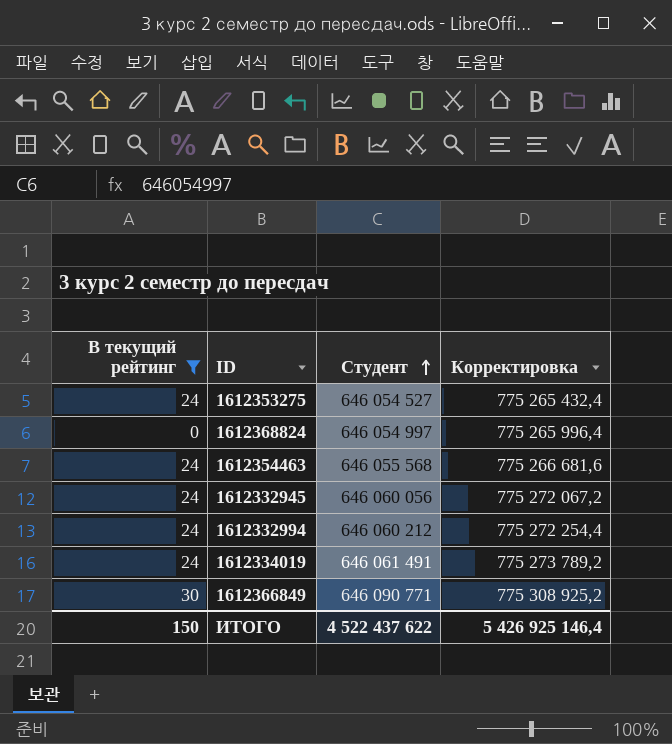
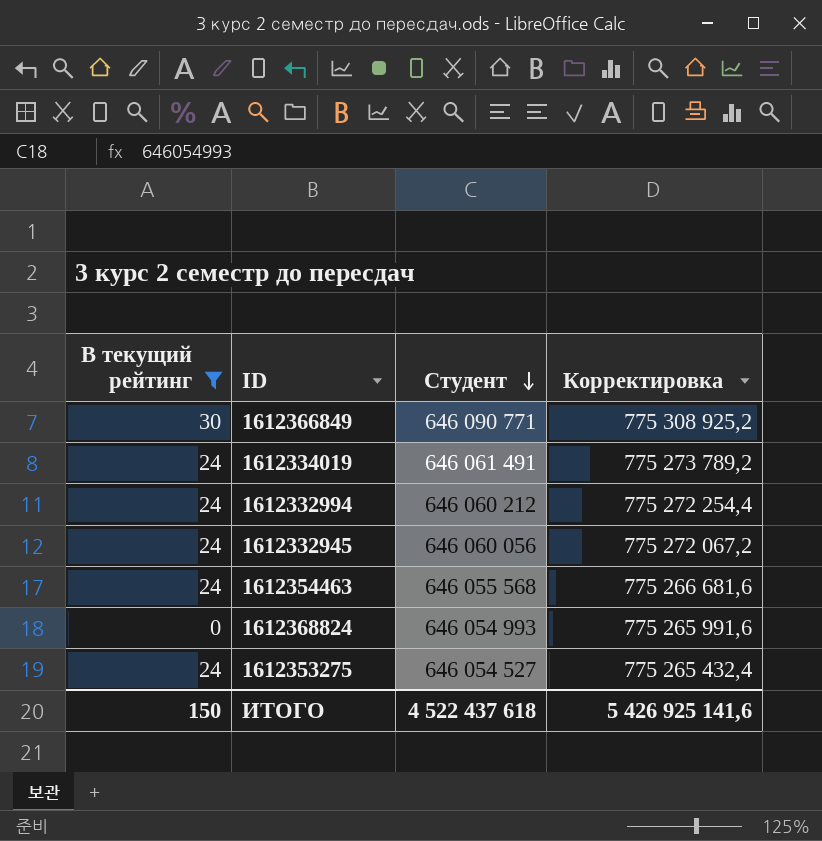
row order: Студент ascending -> Студент descending
1612368824 | Студент: 646 054 997 -> 646 054 993
1612368824 | Корректировка: 775 265 996,4 -> 775 265 991,6
ИТОГО | Студент: 4 522 437 622 -> 4 522 437 618
ИТОГО | Корректировка: 5 426 925 146,4 -> 5 426 925 141,6

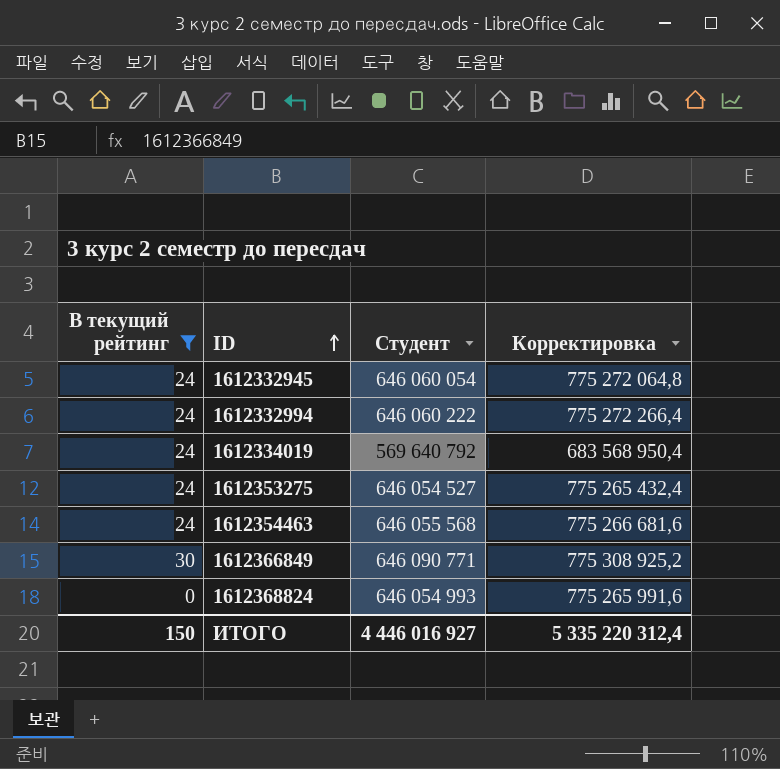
row order: Студент descending -> ID ascending
1612332945 | Студент: 646 060 056 -> 646 060 054
1612332945 | Корректировка: 775 272 067,2 -> 775 272 064,8
1612332994 | Студент: 646 060 212 -> 646 060 222
1612332994 | Корректировка: 775 272 254,4 -> 775 272 266,4
1612334019 | Студент: 646 061 491 -> 569 640 792
1612334019 | Корректировка: 775 273 789,2 -> 683 568 950,4
ИТОГО | Студент: 4 522 437 618 -> 4 446 016 927
ИТОГО | Корректировка: 5 426 925 141,6 -> 5 335 220 312,4

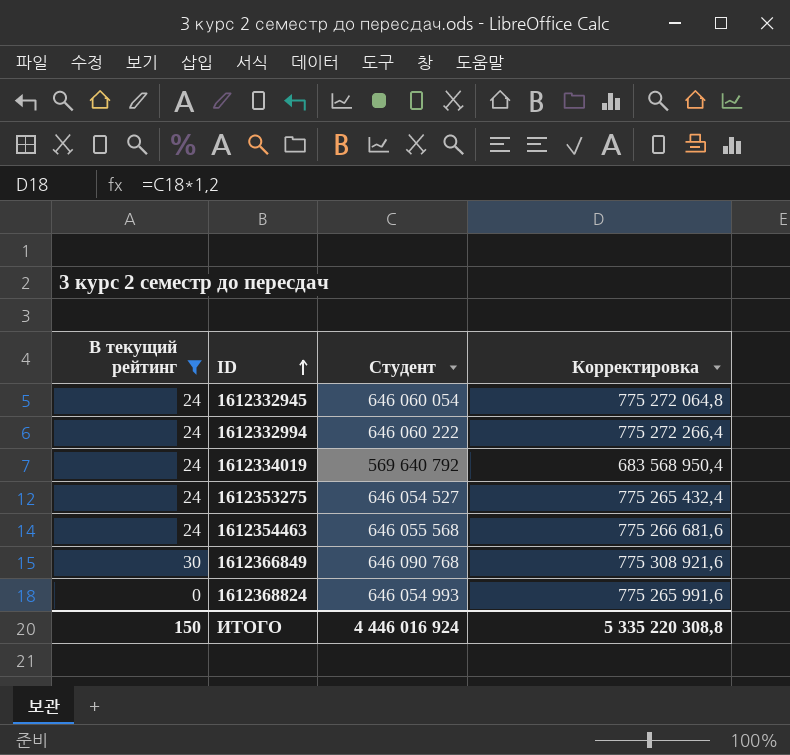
1612366849 | Студент: 646 090 771 -> 646 090 768
1612366849 | Корректировка: 775 308 925,2 -> 775 308 921,6
ИТОГО | Студент: 4 446 016 927 -> 4 446 016 924
ИТОГО | Корректировка: 5 335 220 312,4 -> 5 335 220 308,8

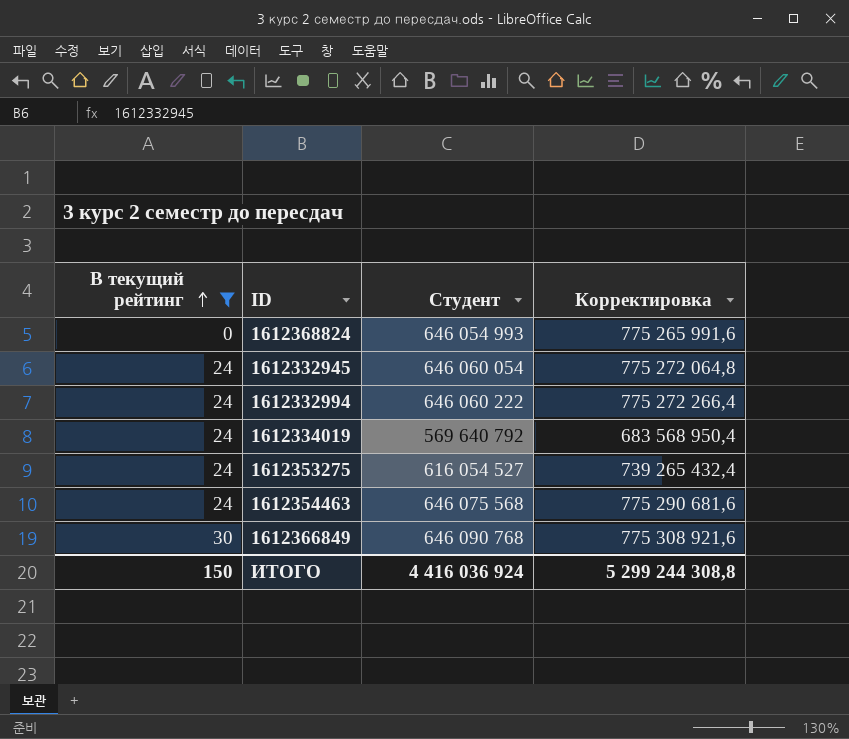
row order: ID ascending -> В текущий рейтинг ascending
1612353275 | Студент: 646 054 527 -> 616 054 527
1612353275 | Корректировка: 775 265 432,4 -> 739 265 432,4
1612354463 | Студент: 646 055 568 -> 646 075 568
1612354463 | Корректировка: 775 266 681,6 -> 775 290 681,6
ИТОГО | Студент: 4 446 016 924 -> 4 416 036 924
ИТОГО | Корректировка: 5 335 220 308,8 -> 5 299 244 308,8

